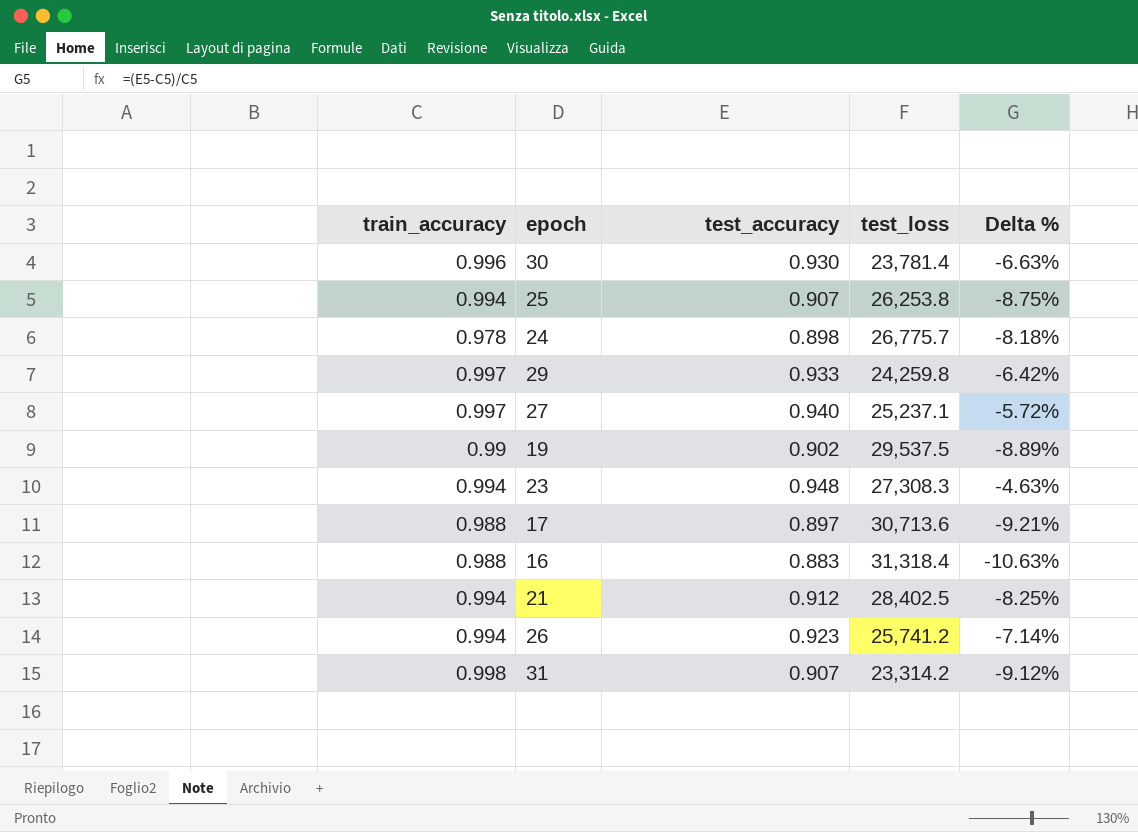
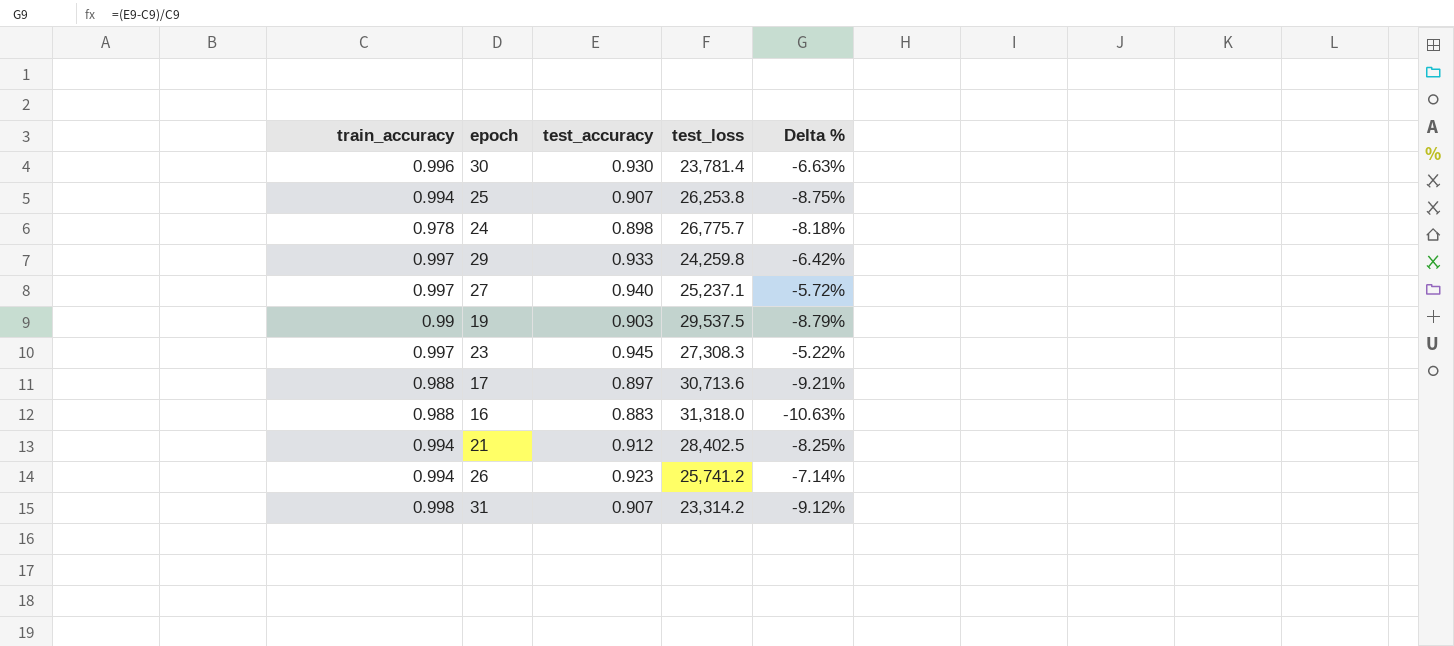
19 | test_accuracy: 0.902 -> 0.903
19 | Delta %: -8.89% -> -8.79%
23 | train_accuracy: 0.994 -> 0.997
23 | test_accuracy: 0.948 -> 0.945
23 | Delta %: -4.63% -> -5.22%
16 | test_loss: 31,318.4 -> 31,318.0

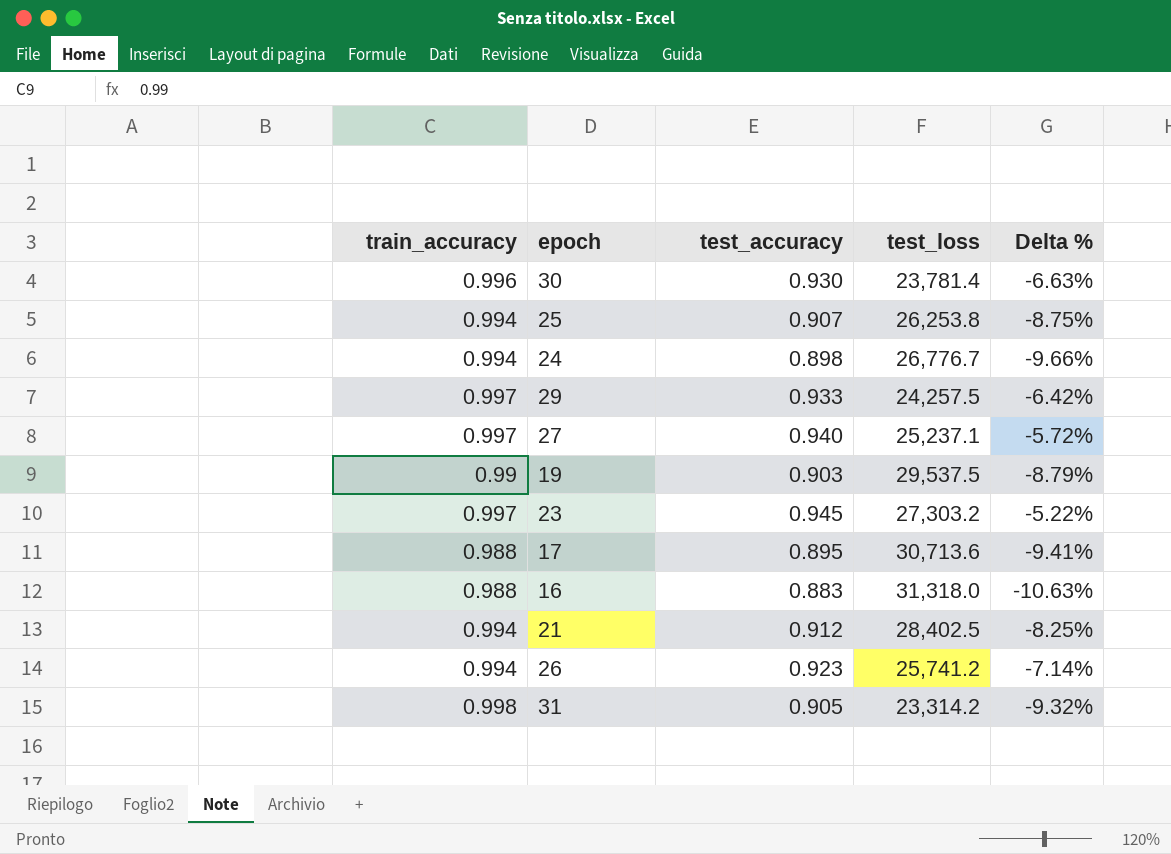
24 | train_accuracy: 0.978 -> 0.994
24 | test_loss: 26,775.7 -> 26,776.7
24 | Delta %: -8.18% -> -9.66%
29 | test_loss: 24,259.8 -> 24,257.5
23 | test_loss: 27,308.3 -> 27,303.2
17 | test_accuracy: 0.897 -> 0.895
17 | Delta %: -9.21% -> -9.41%
31 | test_accuracy: 0.907 -> 0.905
31 | Delta %: -9.12% -> -9.32%

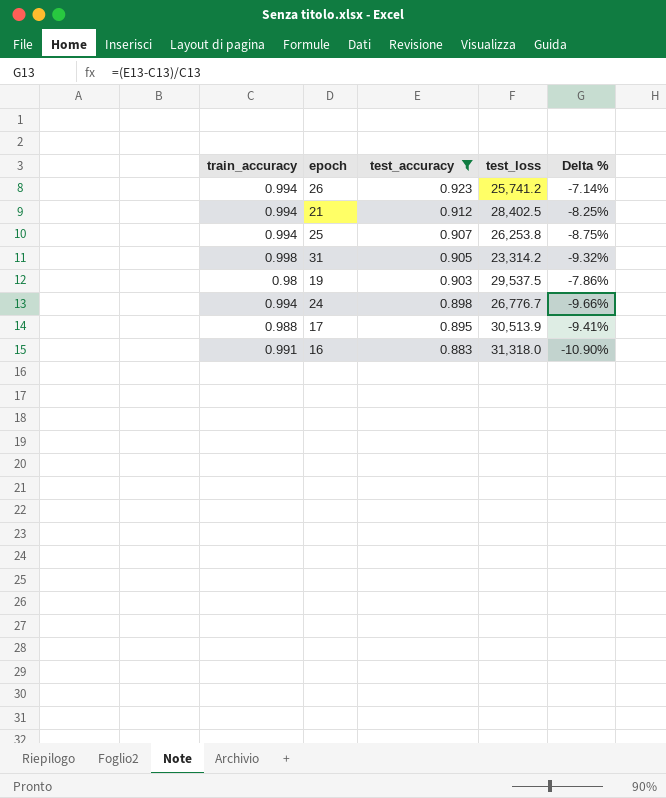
filter: none -> test_accuracy <= 0.923
row order: none -> test_accuracy descending
19 | train_accuracy: 0.99 -> 0.98
19 | Delta %: -8.79% -> -7.86%
17 | test_loss: 30,713.6 -> 30,513.9
16 | train_accuracy: 0.988 -> 0.991
16 | Delta %: -10.63% -> -10.90%

